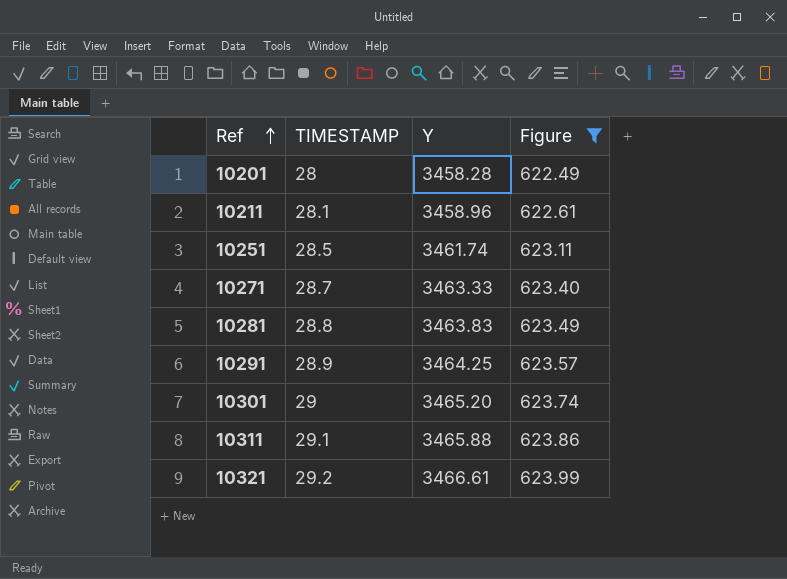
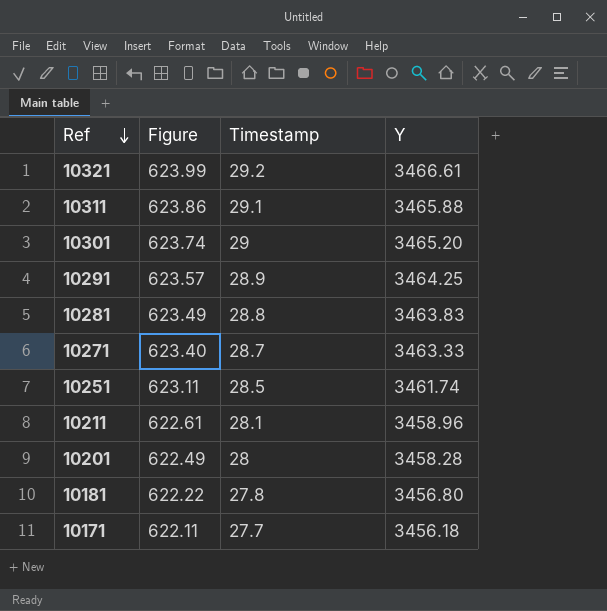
filter: Figure >= 622.49 -> none
row order: Ref ascending -> Ref descending
column Figure | position: 4 -> 2
column name: TIMESTAMP -> Timestamp

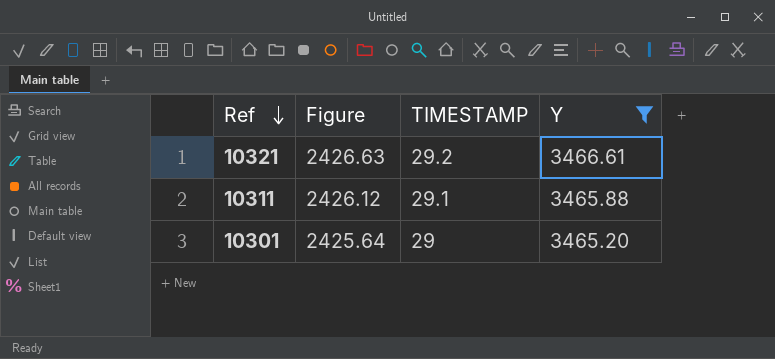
filter: none -> Y >= 3465.20
column Figure | formula: [Y] * 0.18 -> [Y] * 0.7
column name: Timestamp -> TIMESTAMP

